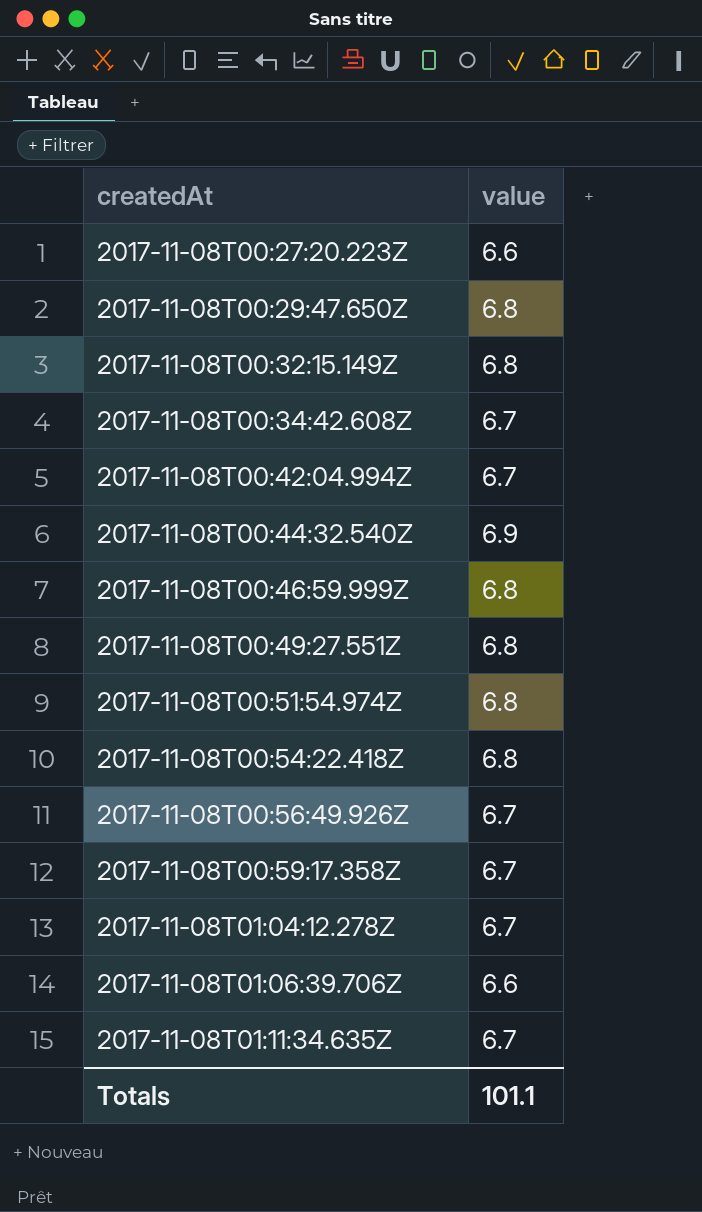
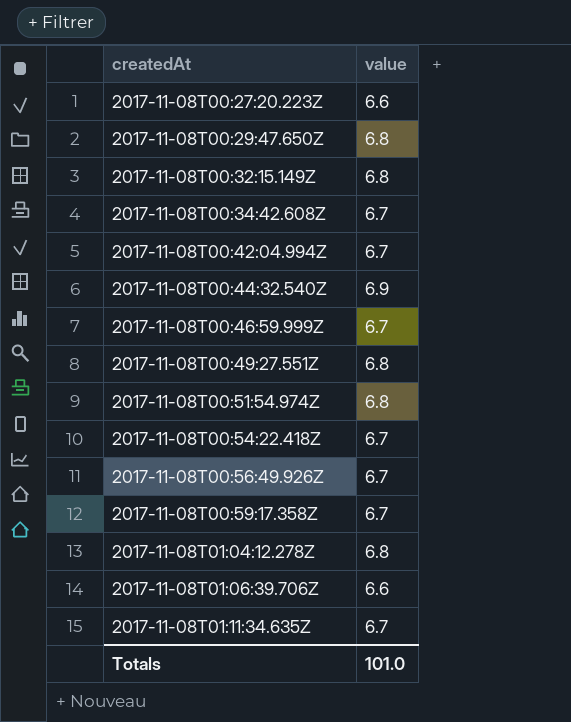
2017-11-08T00:46:59.999Z | value: 6.8 -> 6.7
2017-11-08T00:54:22.418Z | value: 6.8 -> 6.7
2017-11-08T01:04:12.278Z | value: 6.7 -> 6.8
Totals | value: 101.1 -> 101.0

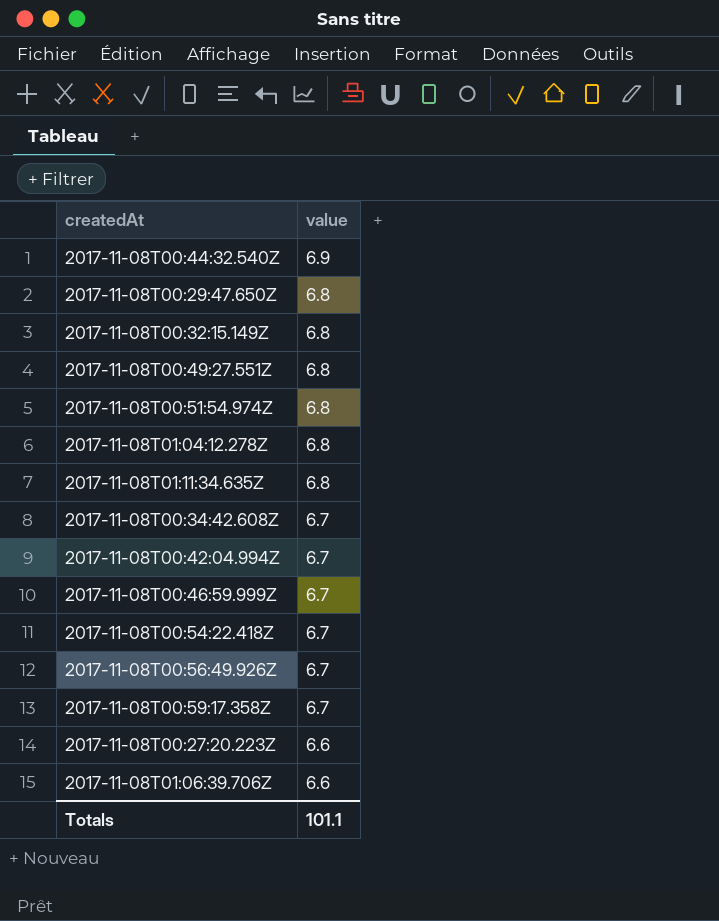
row order: createdAt ascending -> value descending
2017-11-08T01:11:34.635Z | value: 6.7 -> 6.8
Totals | value: 101.0 -> 101.1

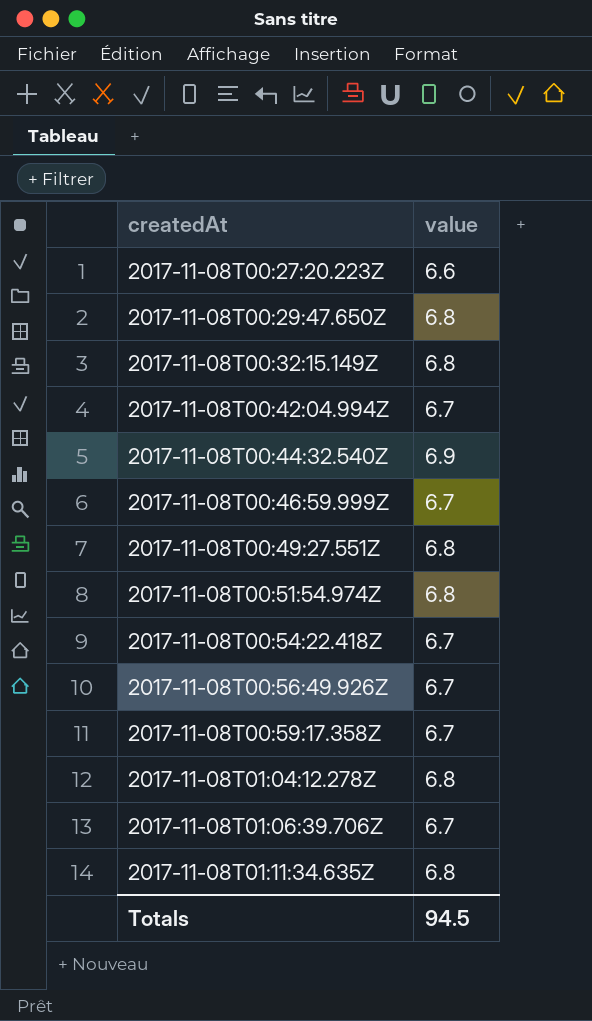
row order: value descending -> createdAt ascending
row 2017-11-08T00:34:42.608Z: 6.7 -> none
2017-11-08T01:06:39.706Z | value: 6.6 -> 6.7
Totals | value: 101.1 -> 94.5

